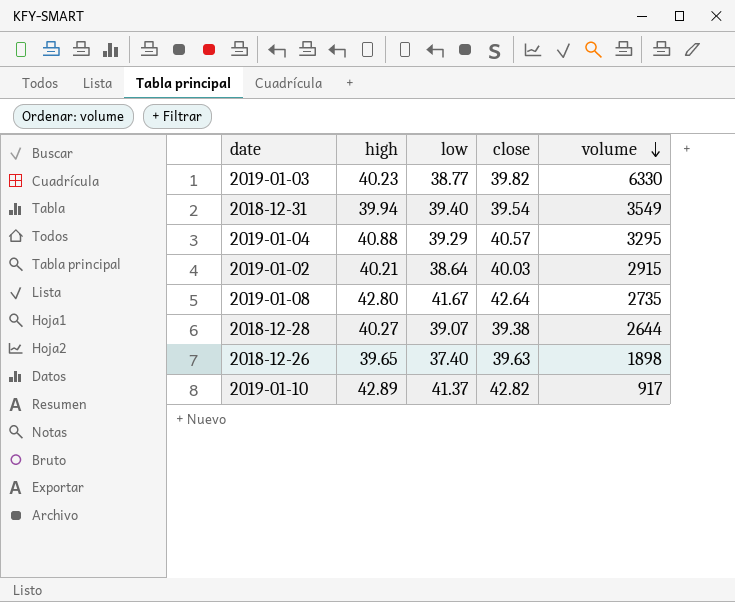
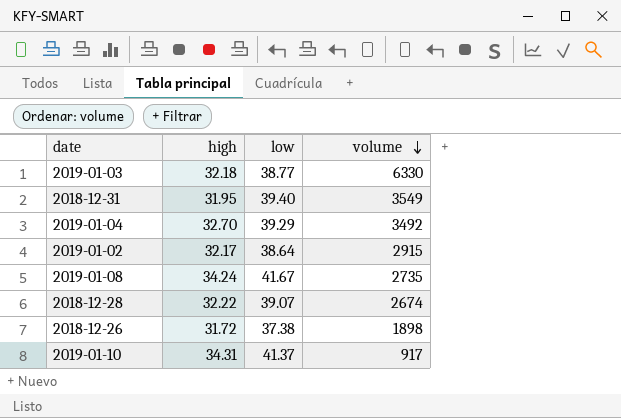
column close | position: 4 -> none
2019-01-03 | high: 40.23 -> 32.18
2018-12-31 | high: 39.94 -> 31.95
2019-01-04 | high: 40.88 -> 32.70
2019-01-04 | volume: 3295 -> 3492
2019-01-02 | high: 40.21 -> 32.17
2019-01-08 | high: 42.80 -> 34.24
2018-12-28 | high: 40.27 -> 32.22
2018-12-28 | volume: 2644 -> 2674
2018-12-26 | high: 39.65 -> 31.72
2018-12-26 | low: 37.40 -> 37.38
2019-01-10 | high: 42.89 -> 34.31

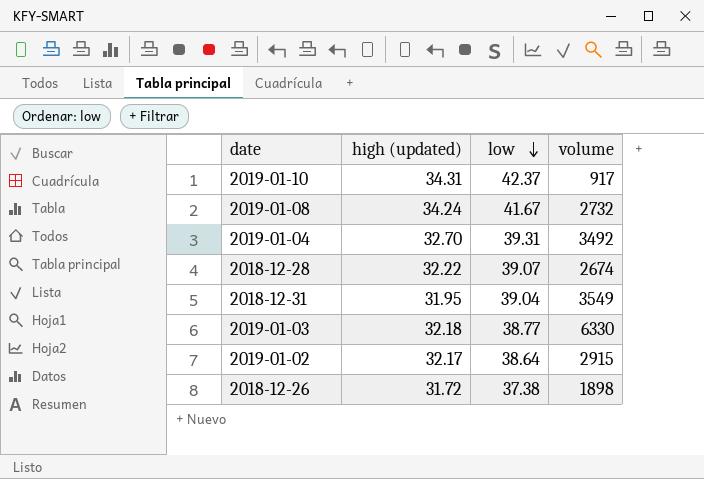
row order: volume descending -> low descending
column name: high -> high (updated)
2019-01-10 | low: 41.37 -> 42.37
2019-01-08 | volume: 2735 -> 2732
2019-01-04 | low: 39.29 -> 39.31
2018-12-31 | low: 39.40 -> 39.04

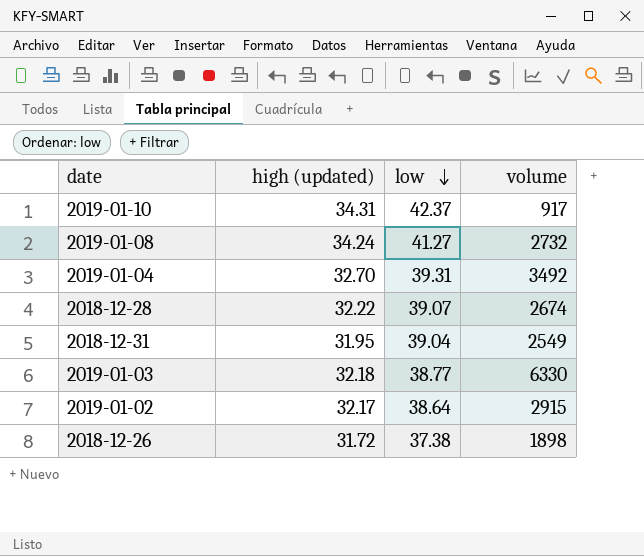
2019-01-08 | low: 41.67 -> 41.27
2018-12-31 | volume: 3549 -> 2549

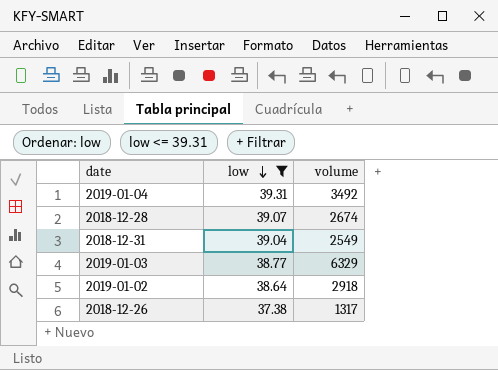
filter: none -> low <= 39.31
column high (updated) | position: 2 -> none
2019-01-03 | volume: 6330 -> 6329
2019-01-02 | volume: 2915 -> 2918
2018-12-26 | volume: 1898 -> 1317

